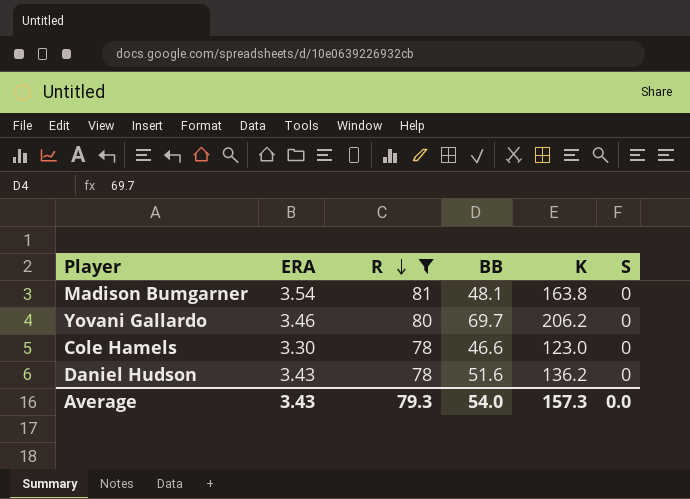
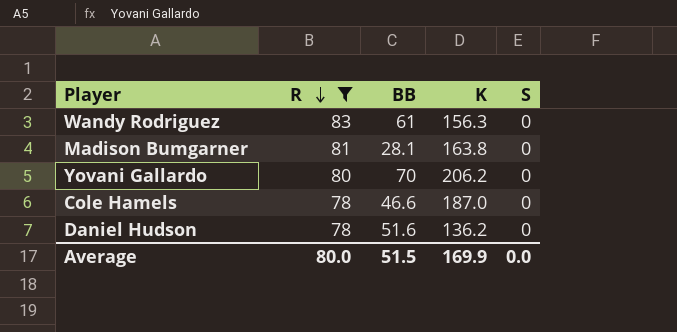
column ERA | position: 2 -> none
row Wandy Rodriguez: none -> 83 | 61 | 156.3 | 0
Madison Bumgarner | BB: 48.1 -> 28.1
Yovani Gallardo | BB: 69.7 -> 70
Cole Hamels | K: 123.0 -> 187.0
Average | R: 79.3 -> 80.0
Average | BB: 54.0 -> 51.5
Average | K: 157.3 -> 169.9

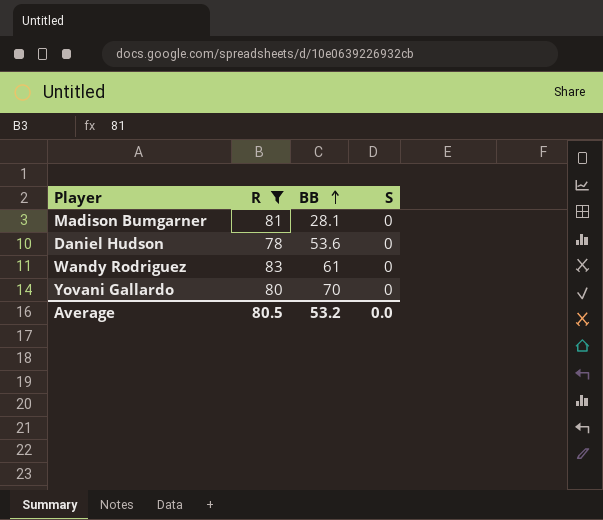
row order: R descending -> BB ascending
column K | position: 4 -> none
row Cole Hamels: 78 | 46.6 | 187.0 | 0 -> none
Daniel Hudson | BB: 51.6 -> 53.6
Average | R: 80.0 -> 80.5
Average | BB: 51.5 -> 53.2

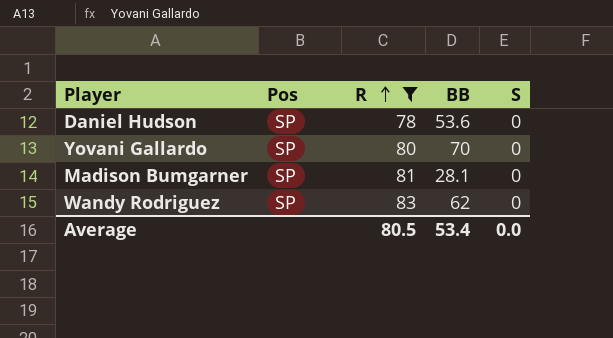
row order: BB ascending -> R ascending
column Pos | position: none -> 2
Wandy Rodriguez | BB: 61 -> 62
Average | BB: 53.2 -> 53.4

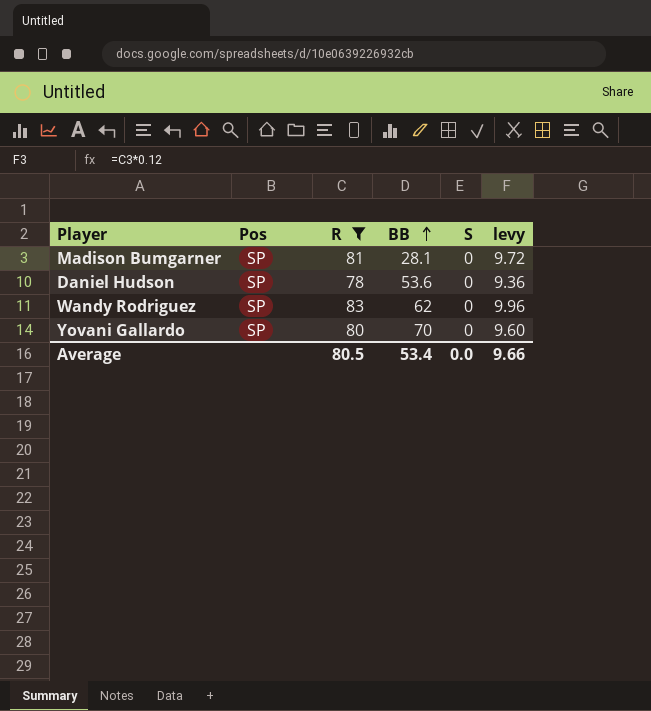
row order: R ascending -> BB ascending
column levy | formula: none -> [R] * 0.12

